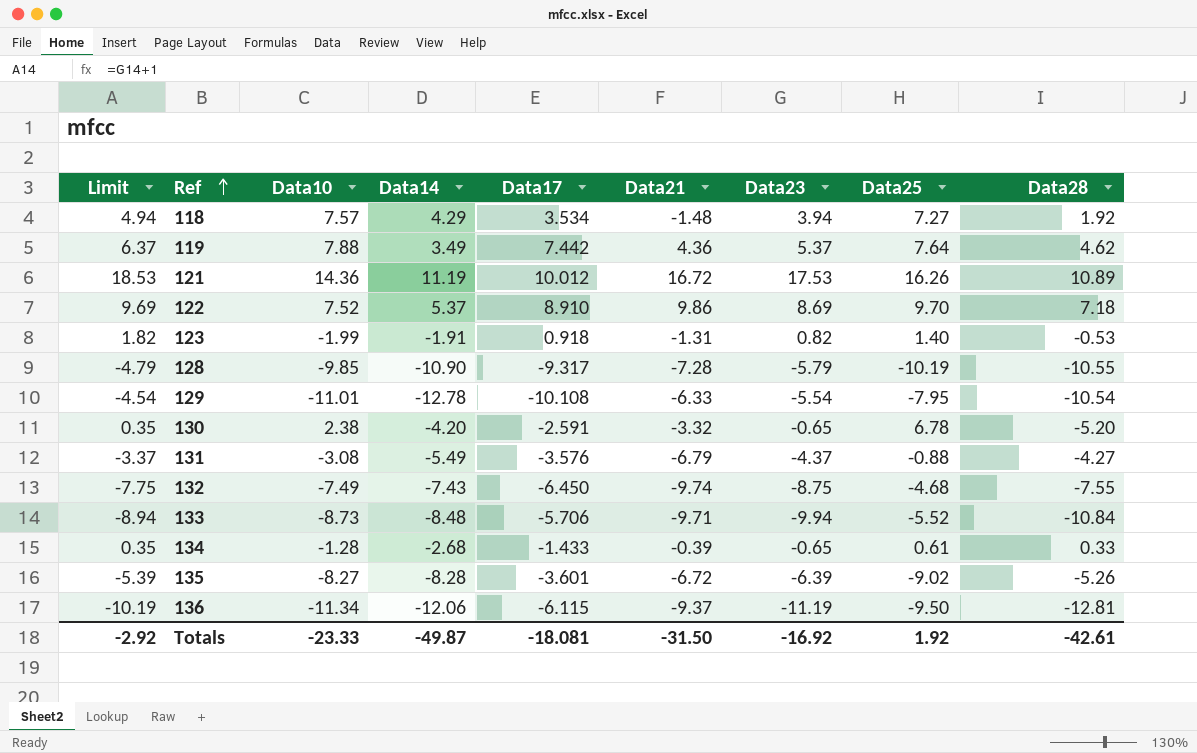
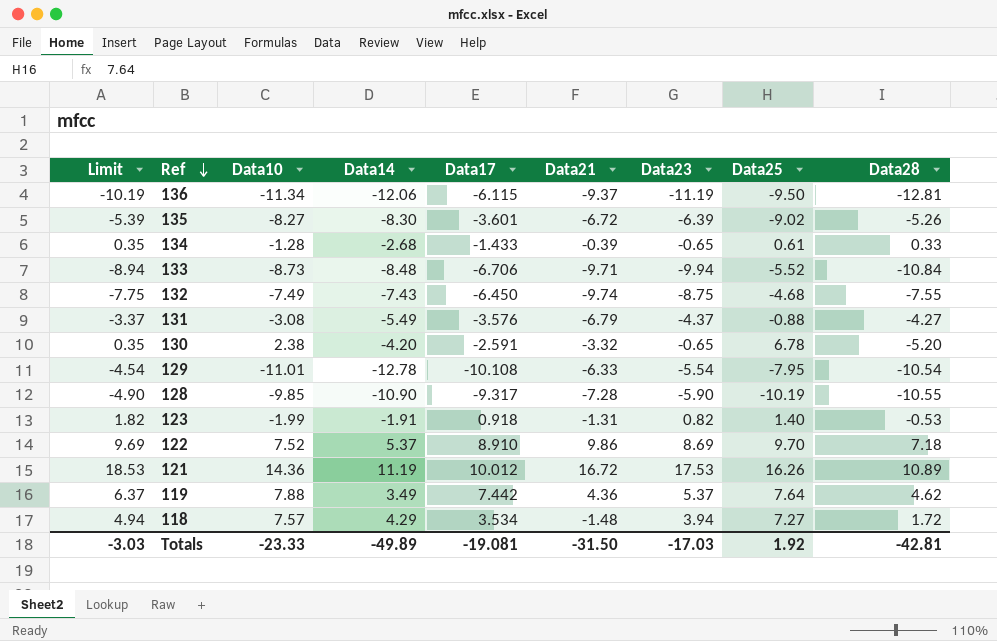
row order: Ref ascending -> Ref descending
135 | Data14: -8.28 -> -8.30
133 | Data17: -5.706 -> -6.706
128 | Limit: -4.79 -> -4.90
128 | Data23: -5.79 -> -5.90
118 | Data28: 1.92 -> 1.72
Totals | Limit: -2.92 -> -3.03
Totals | Data14: -49.87 -> -49.89
Totals | Data17: -18.081 -> -19.081
Totals | Data23: -16.92 -> -17.03
Totals | Data28: -42.61 -> -42.81

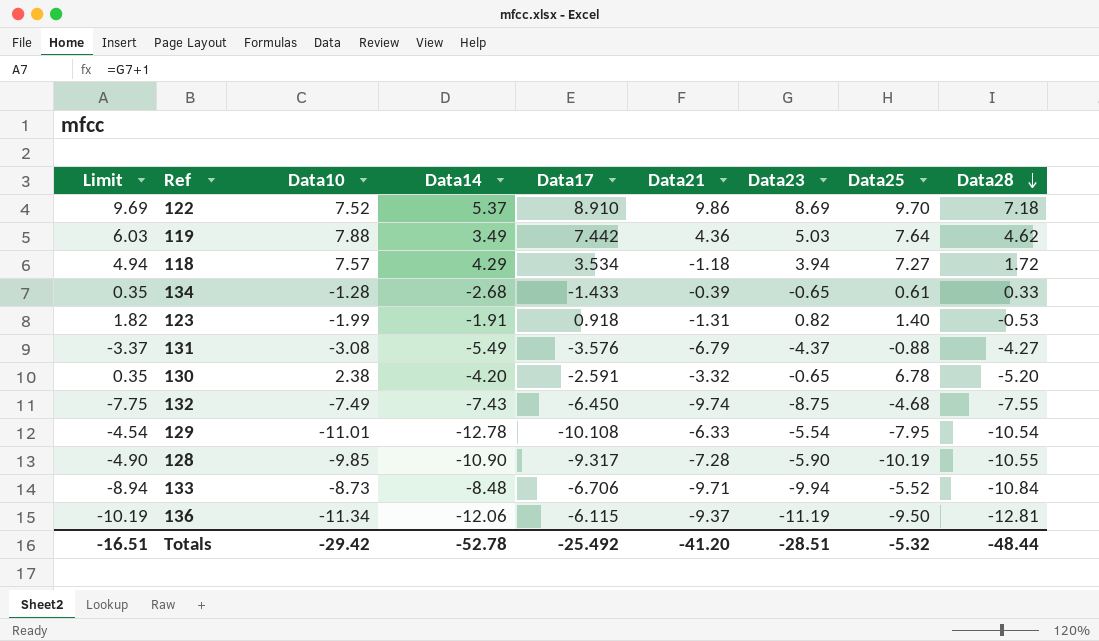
row order: Ref descending -> Data28 descending
row 135: -5.39 | -8.27 | -8.30 | -3.601 | -6.72 | -6.39 | -9.02 | -5.26 -> none
row 121: 18.53 | 14.36 | 11.19 | 10.012 | 16.72 | 17.53 | 16.26 | 10.89 -> none
119 | Limit: 6.37 -> 6.03
119 | Data23: 5.37 -> 5.03
118 | Data21: -1.48 -> -1.18
Totals | Limit: -3.03 -> -16.51
Totals | Data10: -23.33 -> -29.42
Totals | Data14: -49.89 -> -52.78
Totals | Data17: -19.081 -> -25.492
Totals | Data21: -31.50 -> -41.20
Totals | Data23: -17.03 -> -28.51
Totals | Data25: 1.92 -> -5.32
Totals | Data28: -42.81 -> -48.44

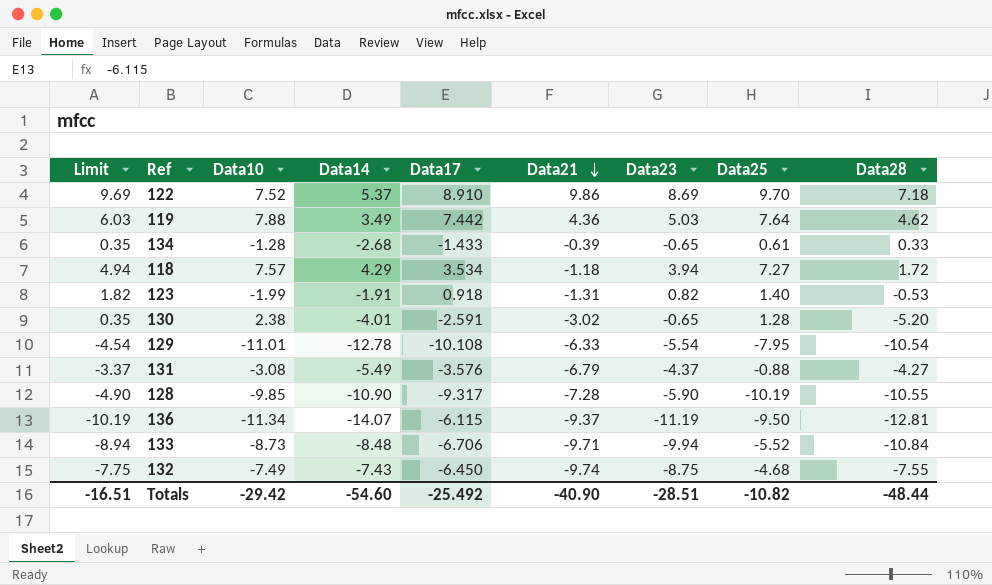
row order: Data28 descending -> Data21 descending
130 | Data14: -4.20 -> -4.01
130 | Data21: -3.32 -> -3.02
130 | Data25: 6.78 -> 1.28
136 | Data14: -12.06 -> -14.07
Totals | Data14: -52.78 -> -54.60
Totals | Data21: -41.20 -> -40.90
Totals | Data25: -5.32 -> -10.82

